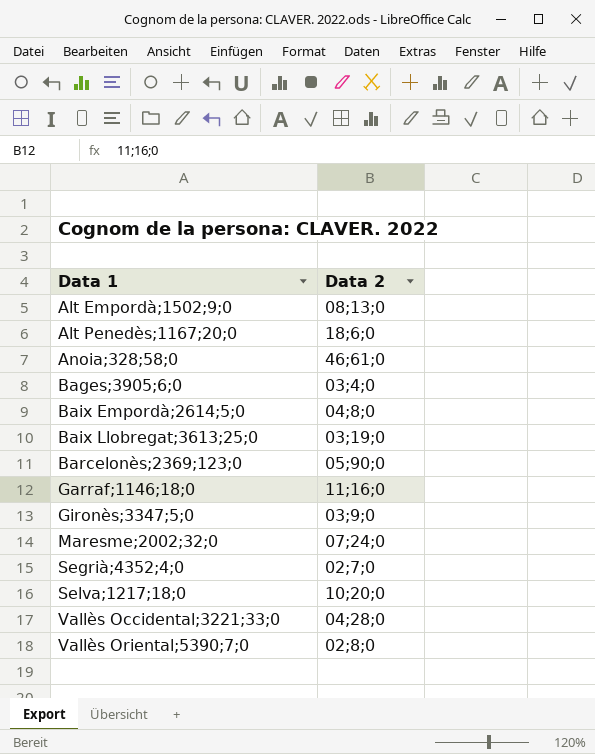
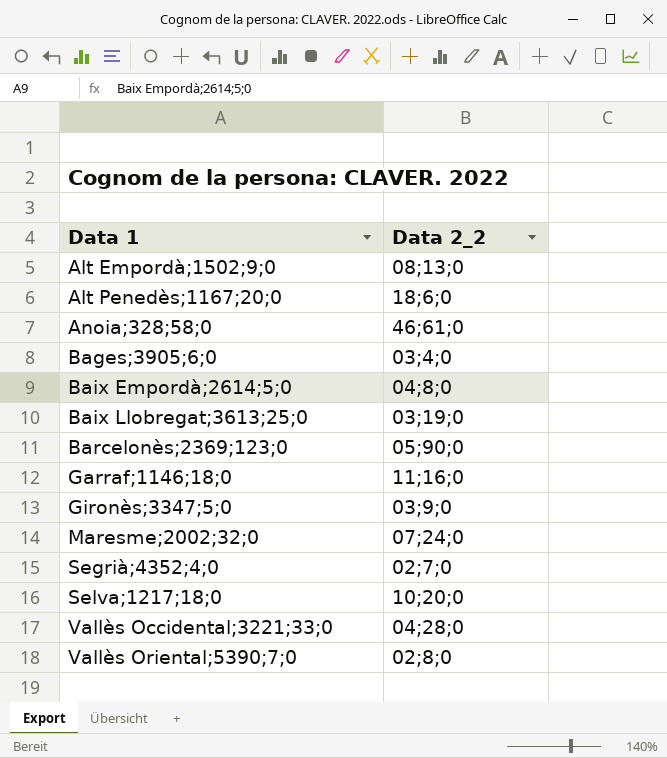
column name: Data 2 -> Data 2_2

